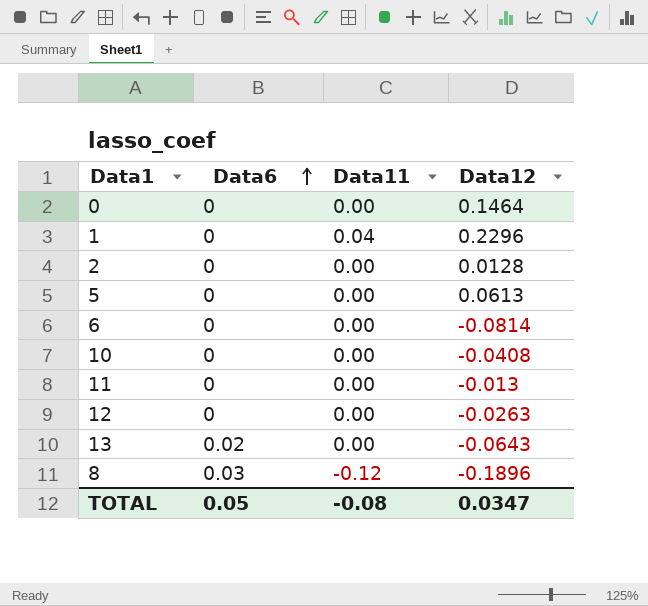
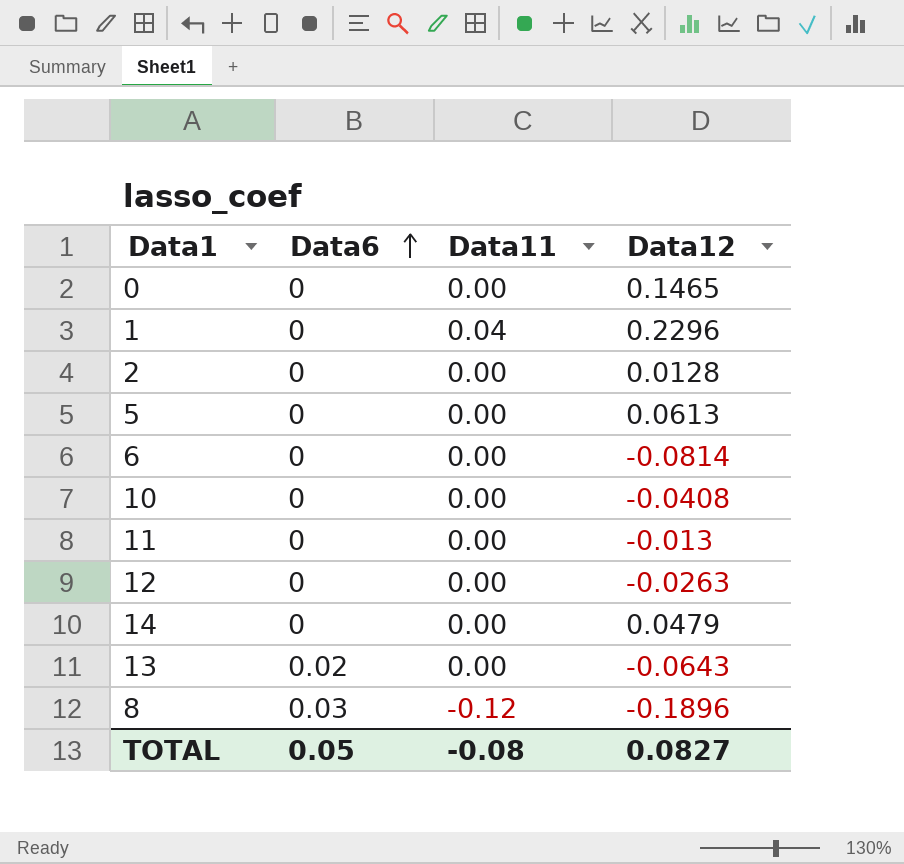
0 | Data12: 0.1464 -> 0.1465
row 14: none -> 0 | 0.00 | 0.0479
TOTAL | Data12: 0.0347 -> 0.0827

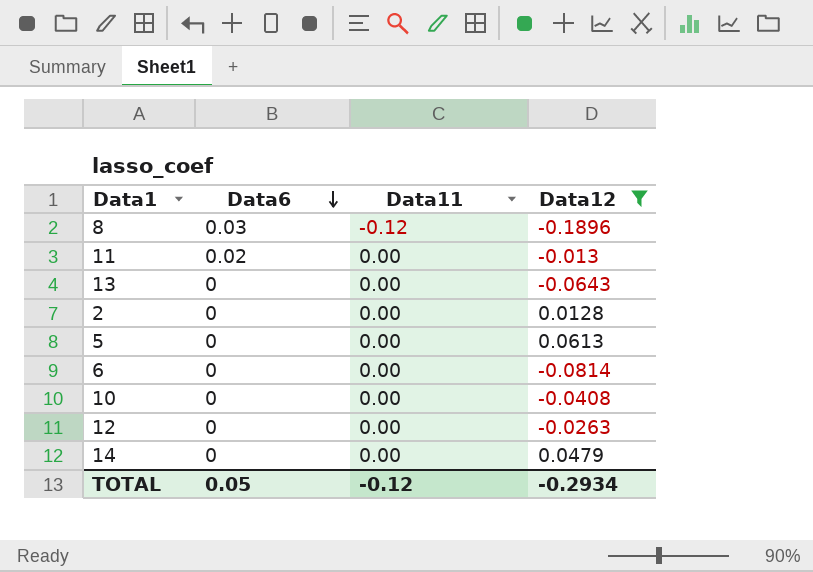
filter: none -> Data12 <= 0.0613
row order: Data6 ascending -> Data6 descending
11 | Data6: 0 -> 0.02
13 | Data6: 0.02 -> 0
TOTAL | Data11: -0.08 -> -0.12
TOTAL | Data12: 0.0827 -> -0.2934

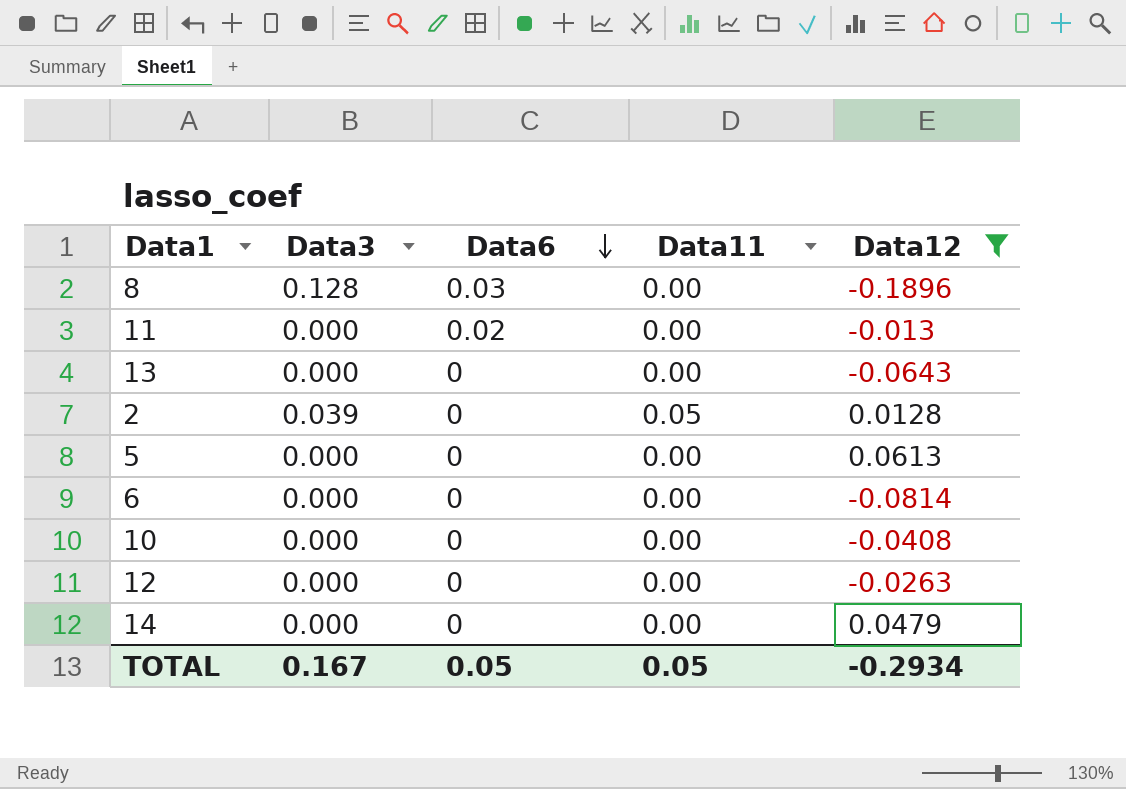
column Data3 | position: none -> 2
8 | Data11: -0.12 -> 0.00
2 | Data11: 0.00 -> 0.05
TOTAL | Data11: -0.12 -> 0.05

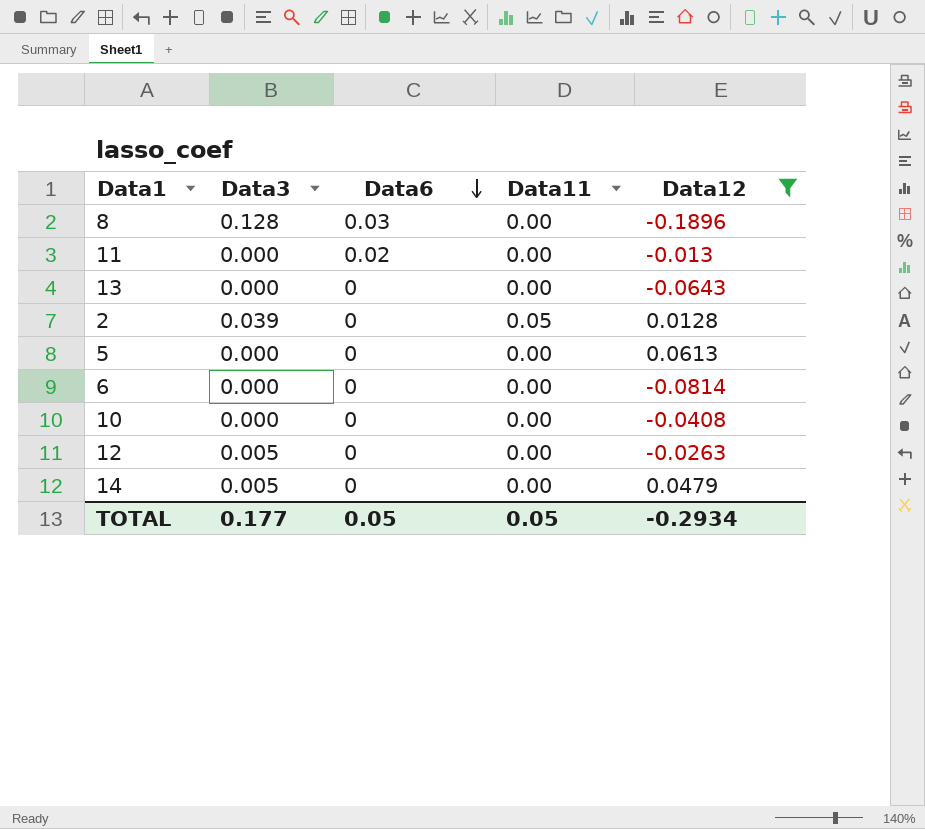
12 | Data3: 0.000 -> 0.005
14 | Data3: 0.000 -> 0.005
TOTAL | Data3: 0.167 -> 0.177

